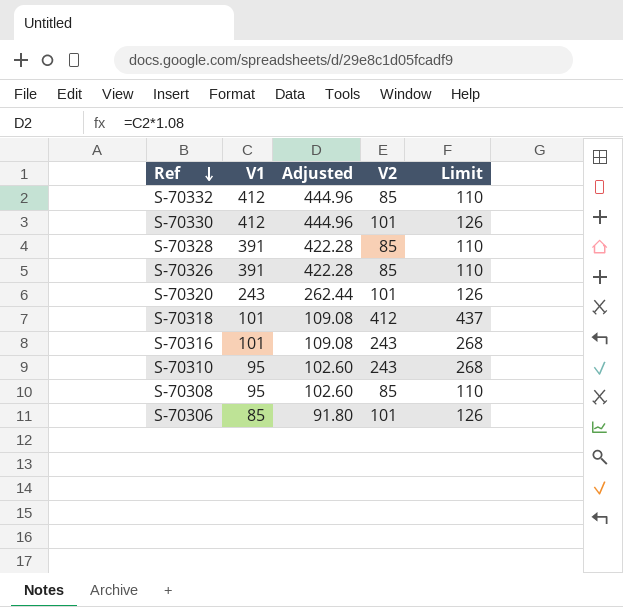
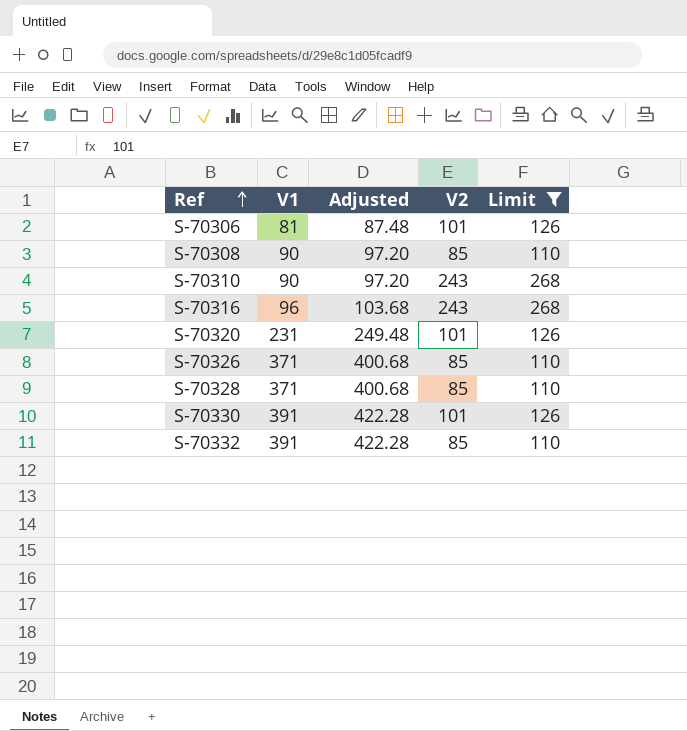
filter: none -> Limit != 437
row order: Ref descending -> Ref ascending
S-70306 | V1: 85 -> 81
S-70306 | Adjusted: 91.80 -> 87.48
S-70308 | V1: 95 -> 90
S-70308 | Adjusted: 102.60 -> 97.20
S-70310 | V1: 95 -> 90
S-70310 | Adjusted: 102.60 -> 97.20
S-70316 | V1: 101 -> 96
S-70316 | Adjusted: 109.08 -> 103.68
S-70320 | V1: 243 -> 231
S-70320 | Adjusted: 262.44 -> 249.48
S-70326 | V1: 391 -> 371
S-70326 | Adjusted: 422.28 -> 400.68
S-70328 | V1: 391 -> 371
S-70328 | Adjusted: 422.28 -> 400.68
S-70330 | V1: 412 -> 391
S-70330 | Adjusted: 444.96 -> 422.28
S-70332 | V1: 412 -> 391
S-70332 | Adjusted: 444.96 -> 422.28

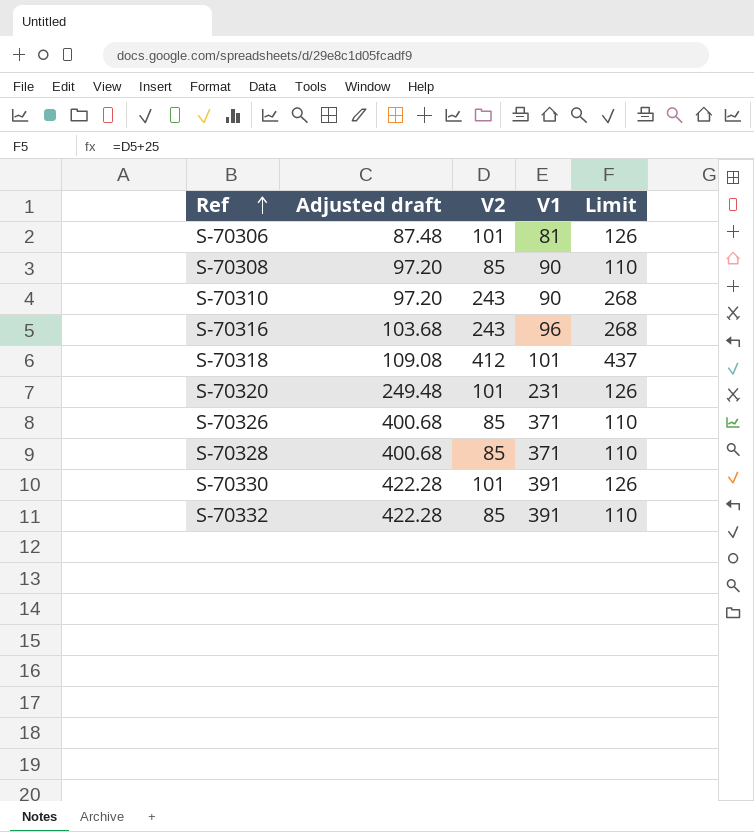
filter: Limit != 437 -> none
column name: Adjusted -> Adjusted draft
column V1 | position: 2 -> 4

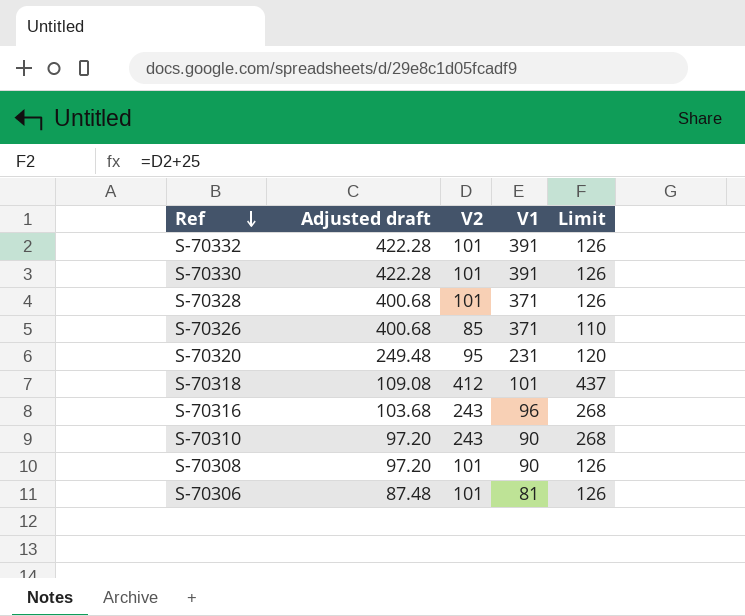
row order: Ref ascending -> Ref descending
S-70332 | V2: 85 -> 101
S-70332 | Limit: 110 -> 126
S-70328 | V2: 85 -> 101
S-70328 | Limit: 110 -> 126
S-70320 | V2: 101 -> 95
S-70320 | Limit: 126 -> 120
S-70308 | V2: 85 -> 101
S-70308 | Limit: 110 -> 126

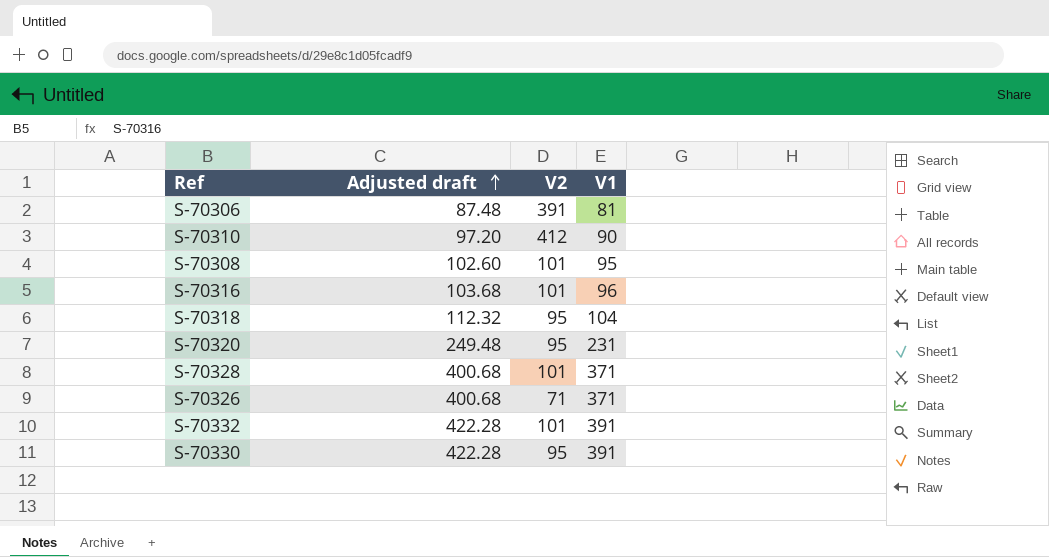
row order: Ref descending -> Adjusted draft ascending
column Limit | formula: [V2] + 25 -> none
S-70306 | V2: 101 -> 391
S-70310 | V2: 243 -> 412
S-70308 | Adjusted draft: 97.20 -> 102.60
S-70308 | V1: 90 -> 95
S-70316 | V2: 243 -> 101
S-70318 | Adjusted draft: 109.08 -> 112.32
S-70318 | V2: 412 -> 95
S-70318 | V1: 101 -> 104
S-70326 | V2: 85 -> 71
S-70330 | V2: 101 -> 95

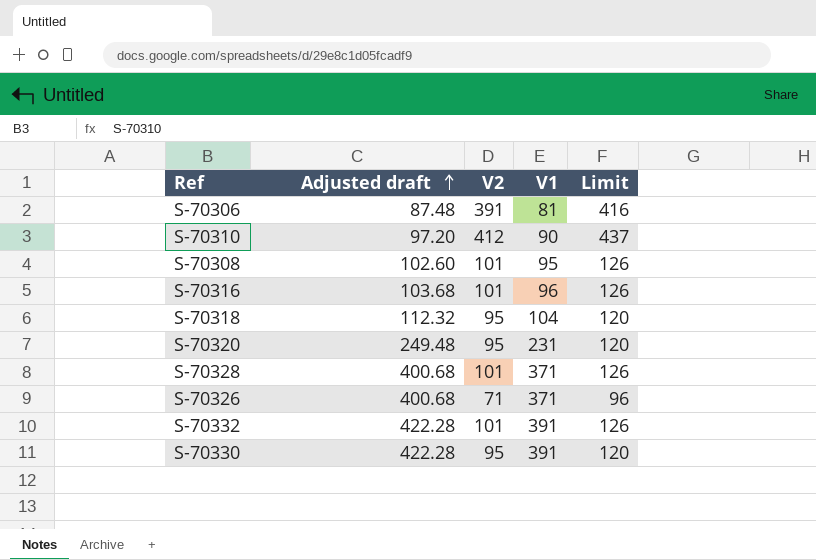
column Limit | formula: none -> [V2] + 25

